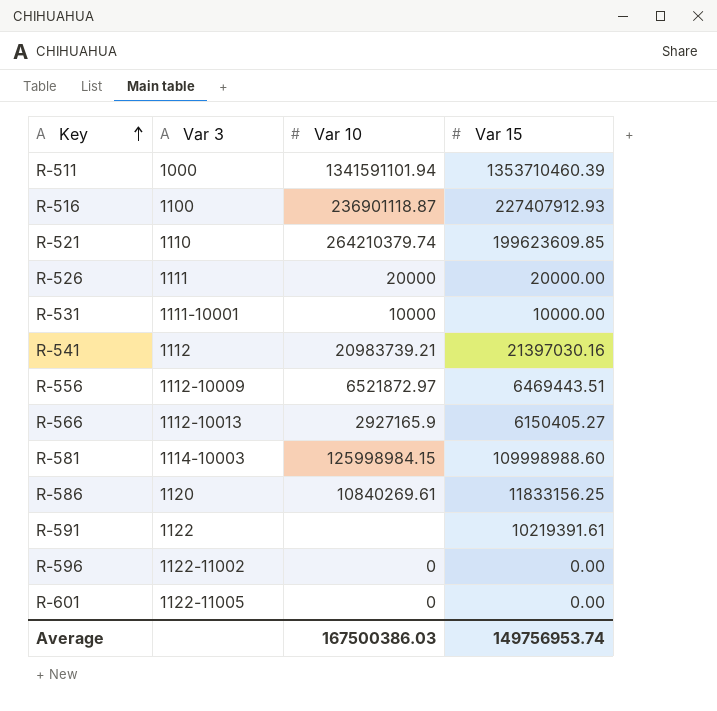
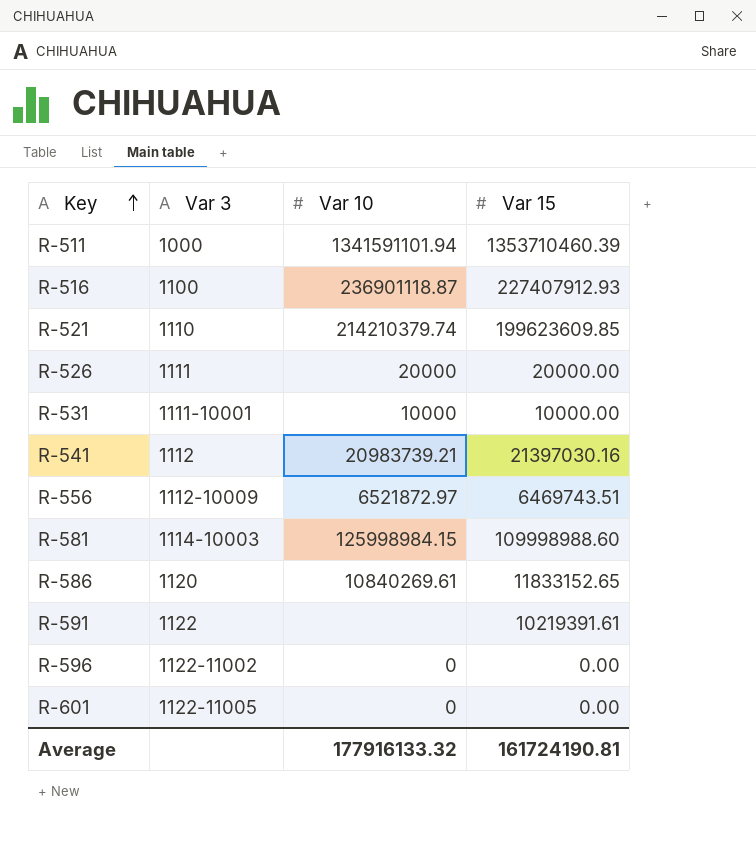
row R-566: 1112-10013 | 2927165.9 | 6150405.27 -> none
R-521 | Var 10: 264210379.74 -> 214210379.74
R-556 | Var 15: 6469443.51 -> 6469743.51
R-586 | Var 15: 11833156.25 -> 11833152.65
Average | Var 10: 167500386.03 -> 177916133.32
Average | Var 15: 149756953.74 -> 161724190.81

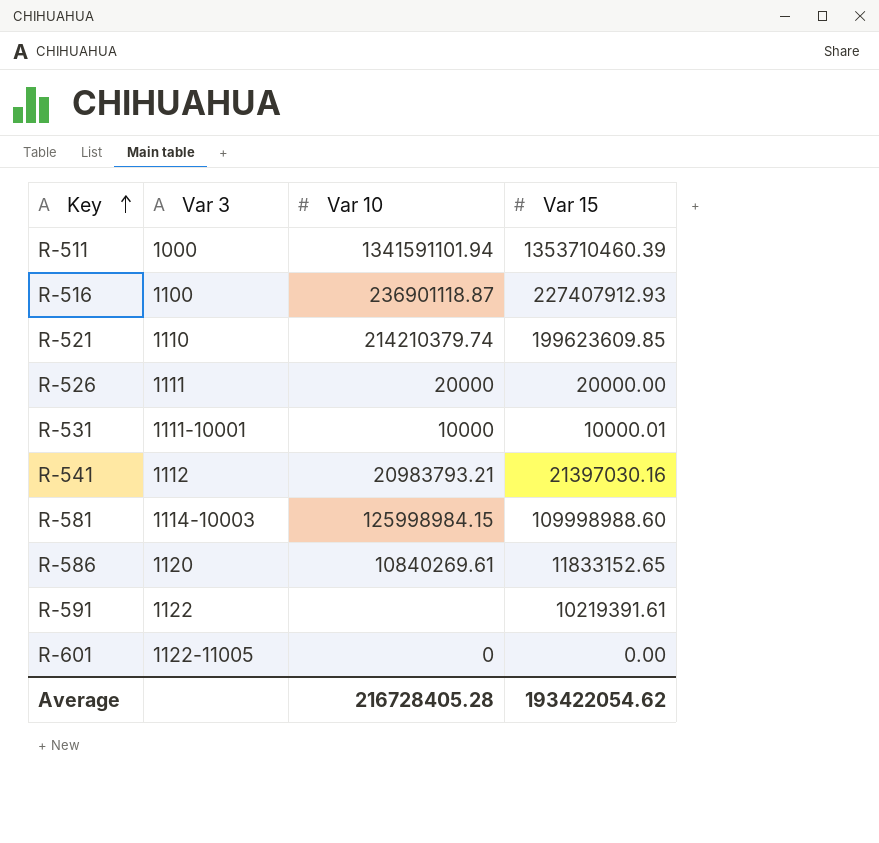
row R-556: 1112-10009 | 6521872.97 | 6469743.51 -> none
row R-596: 1122-11002 | 0 | 0.00 -> none
R-531 | Var 15: 10000.00 -> 10000.01
R-541 | Var 10: 20983739.21 -> 20983793.21
Average | Var 10: 177916133.32 -> 216728405.28
Average | Var 15: 161724190.81 -> 193422054.62

